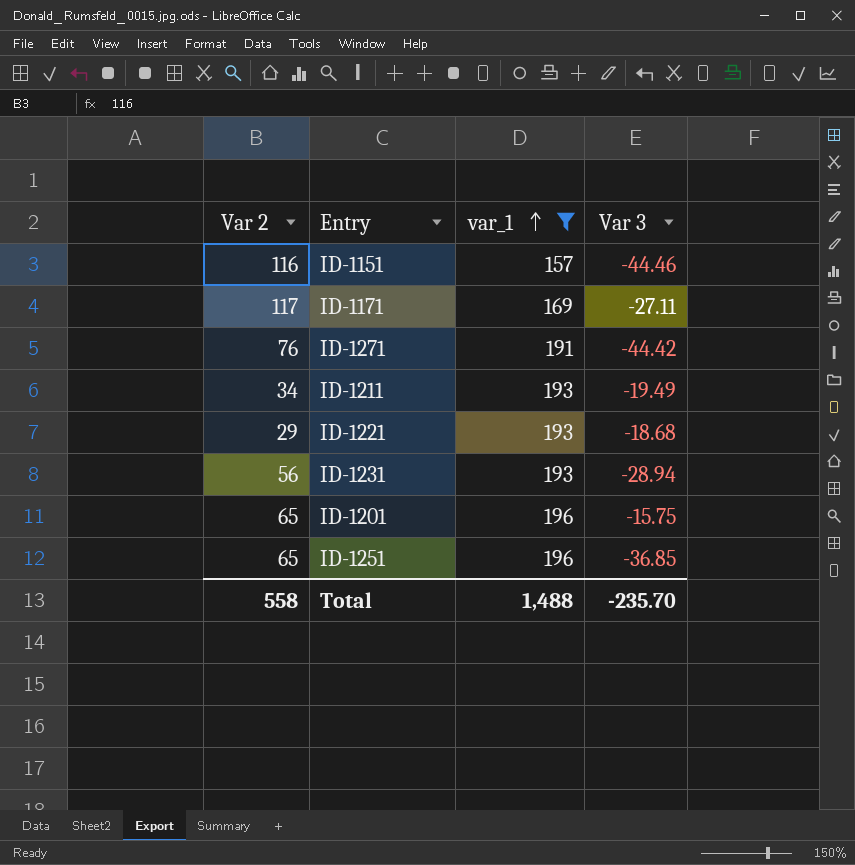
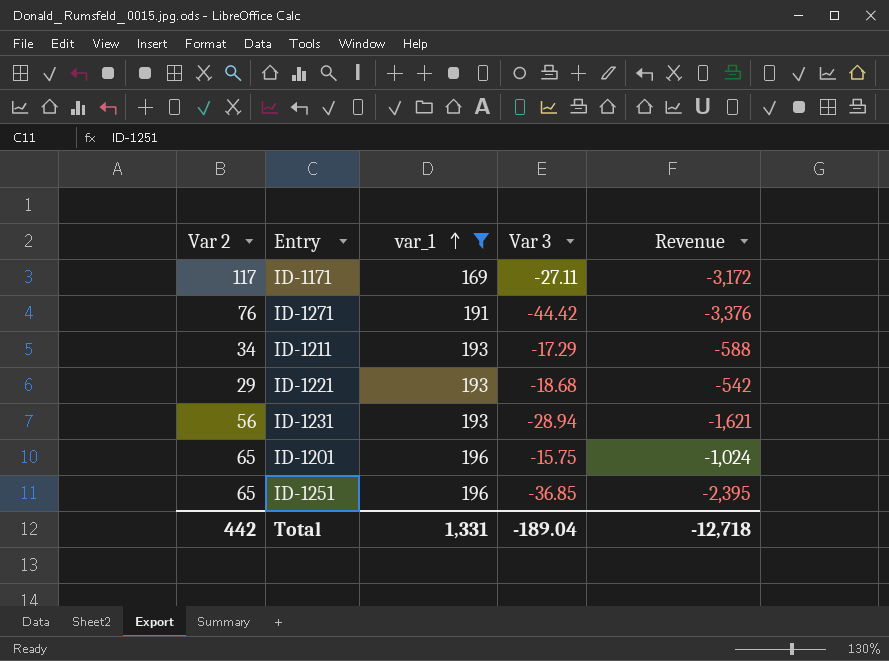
column Revenue | formula: none -> [Var 2] * [Var 3]
row ID-1151: 116 | 157 | -44.46 -> none
ID-1211 | Var 3: -19.49 -> -17.29
Total | Var 2: 558 -> 442
Total | var_1: 1,488 -> 1,331
Total | Var 3: -235.70 -> -189.04

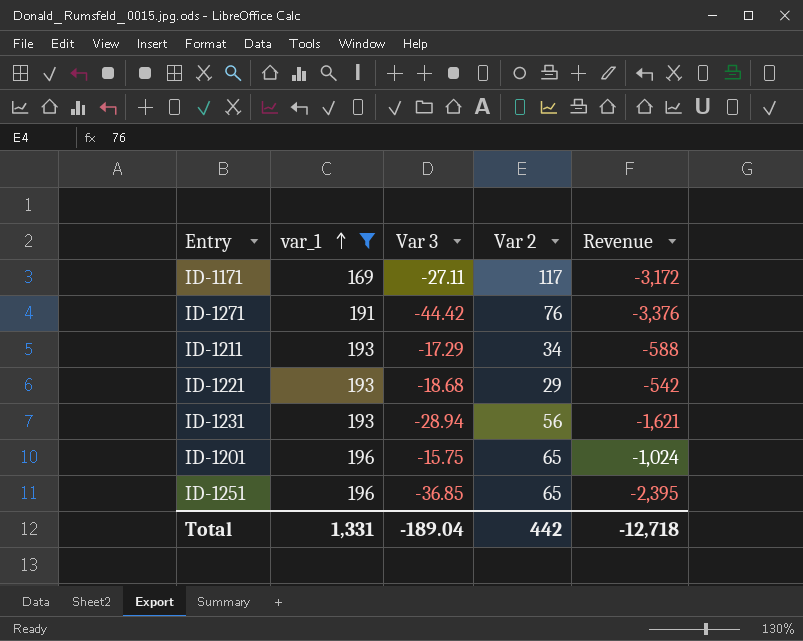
column Var 2 | position: 1 -> 4

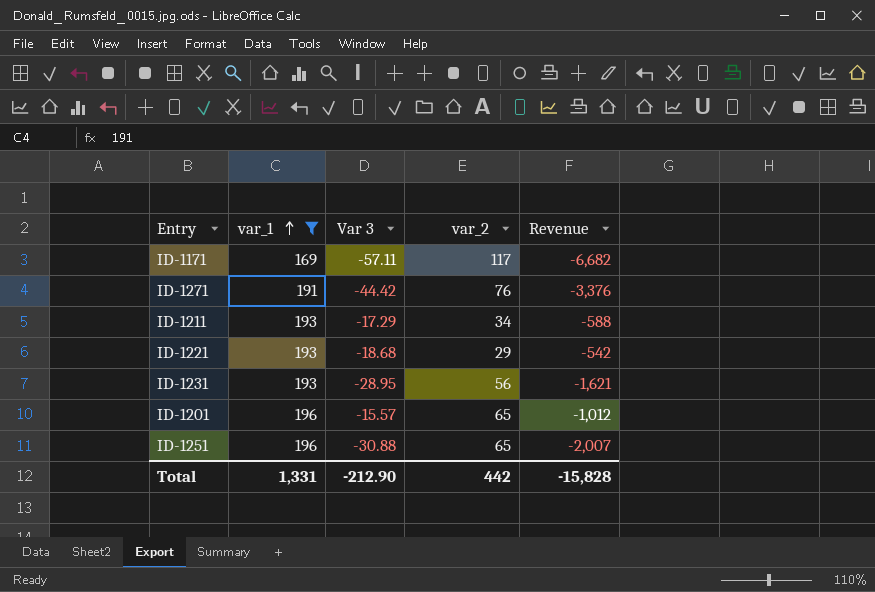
column name: Var 2 -> var_2
ID-1171 | Var 3: -27.11 -> -57.11
ID-1171 | Revenue: -3,172 -> -6,682
ID-1231 | Var 3: -28.94 -> -28.95
ID-1201 | Var 3: -15.75 -> -15.57
ID-1201 | Revenue: -1,024 -> -1,012
ID-1251 | Var 3: -36.85 -> -30.88
ID-1251 | Revenue: -2,395 -> -2,007
Total | Var 3: -189.04 -> -212.90
Total | Revenue: -12,718 -> -15,828

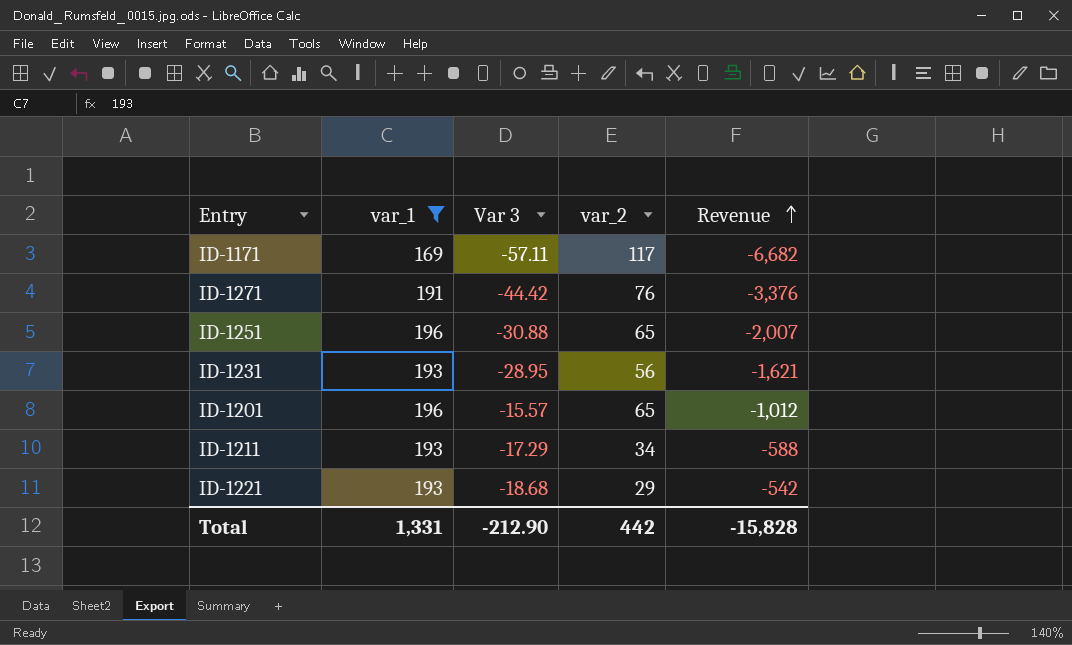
row order: var_1 ascending -> Revenue ascending

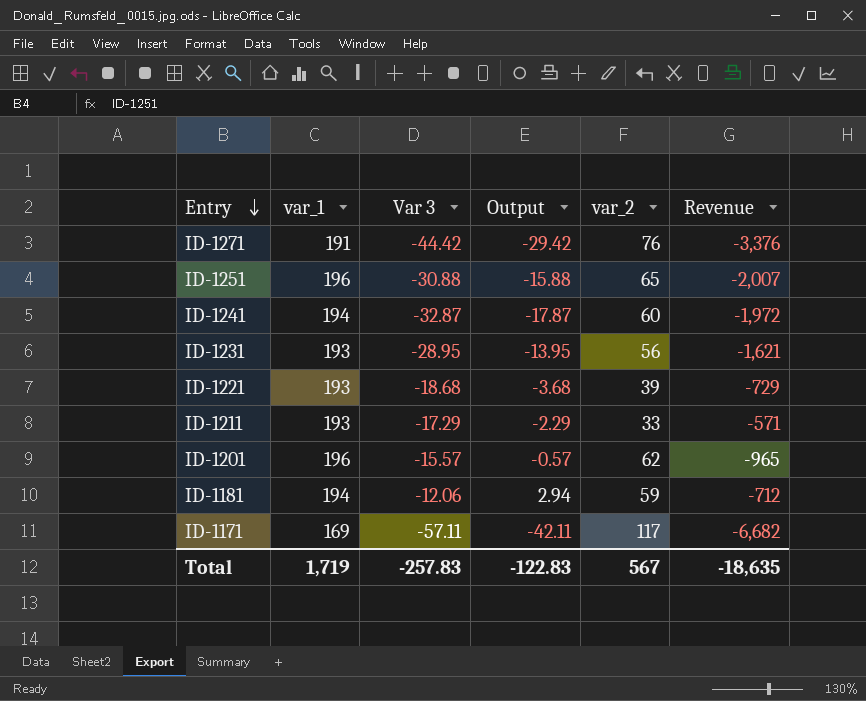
filter: var_1 != 194 -> none
row order: Revenue ascending -> Entry descending
column Output | formula: none -> [Var 3] + 15
ID-1221 | var_2: 29 -> 39
ID-1221 | Revenue: -542 -> -729
ID-1211 | var_2: 34 -> 33
ID-1211 | Revenue: -588 -> -571
ID-1201 | var_2: 65 -> 62
ID-1201 | Revenue: -1,012 -> -965
Total | var_1: 1,331 -> 1,719
Total | Var 3: -212.90 -> -257.83
Total | var_2: 442 -> 567
Total | Revenue: -15,828 -> -18,635

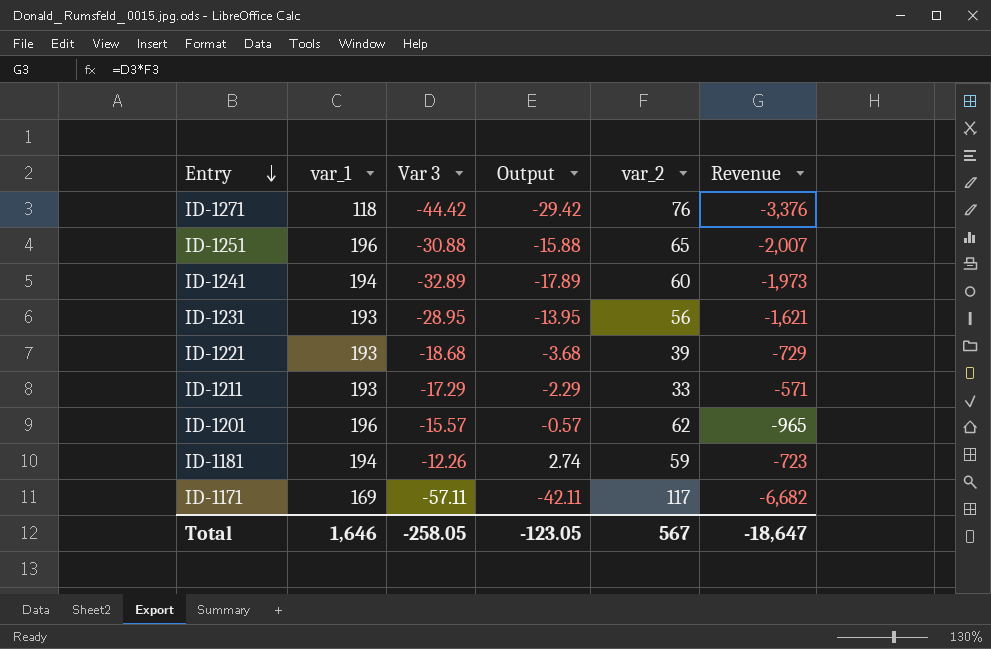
ID-1271 | var_1: 191 -> 118
ID-1241 | Var 3: -32.87 -> -32.89
ID-1241 | Output: -17.87 -> -17.89
ID-1241 | Revenue: -1,972 -> -1,973
ID-1181 | Var 3: -12.06 -> -12.26
ID-1181 | Output: 2.94 -> 2.74
ID-1181 | Revenue: -712 -> -723
Total | var_1: 1,719 -> 1,646
Total | Var 3: -257.83 -> -258.05
Total | Output: -122.83 -> -123.05
Total | Revenue: -18,635 -> -18,647

